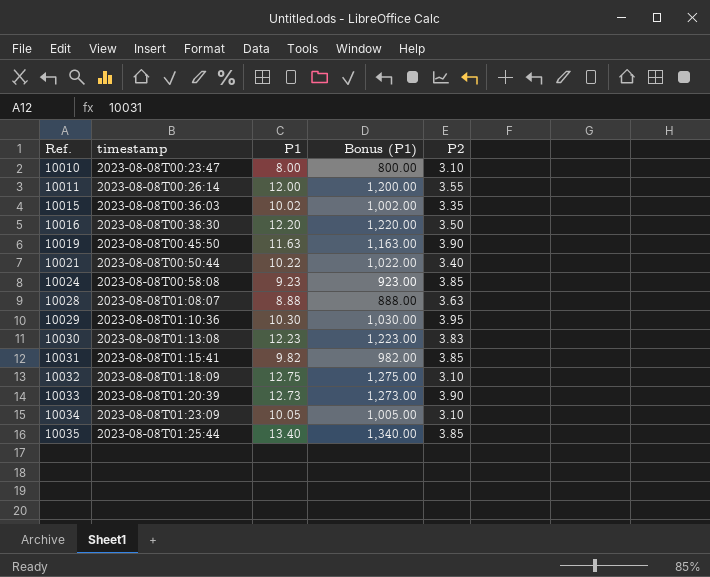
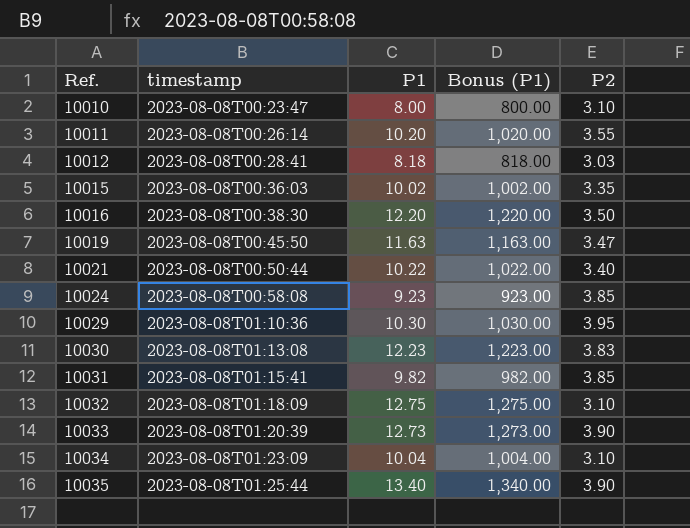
row 10028: 2023-08-08T01:08:07 | 8.88 | 888.00 | 3.63 -> none
10011 | P1: 12.00 -> 10.20
10011 | Bonus (P1): 1,200.00 -> 1,020.00
row 10012: none -> 2023-08-08T00:28:41 | 8.18 | 818.00 | 3.03
10019 | P2: 3.90 -> 3.47
10034 | P1: 10.05 -> 10.04
10034 | Bonus (P1): 1,005.00 -> 1,004.00
10035 | P2: 3.85 -> 3.90

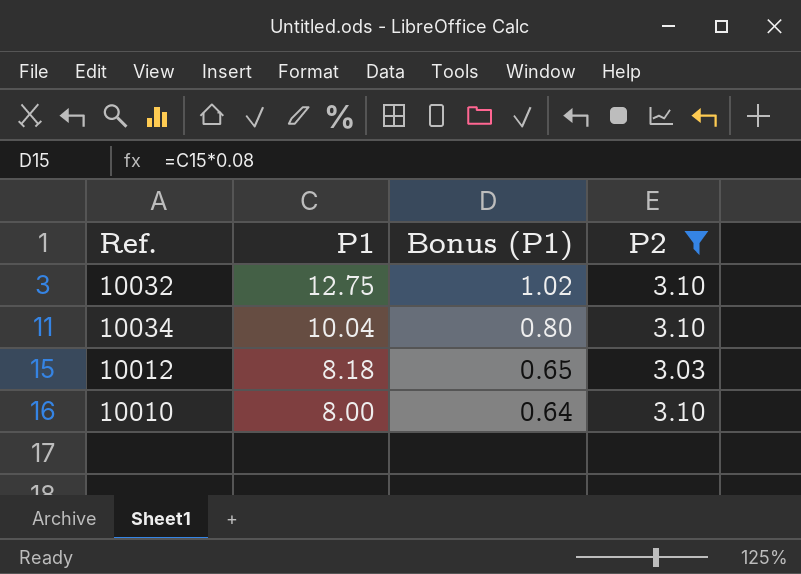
filter: none -> P2 <= 3.10
row order: Ref. ascending -> P1 descending
column timestamp | position: 2 -> none
column Bonus (P1) | formula: [P1] * 100 -> [P1] * 0.08

